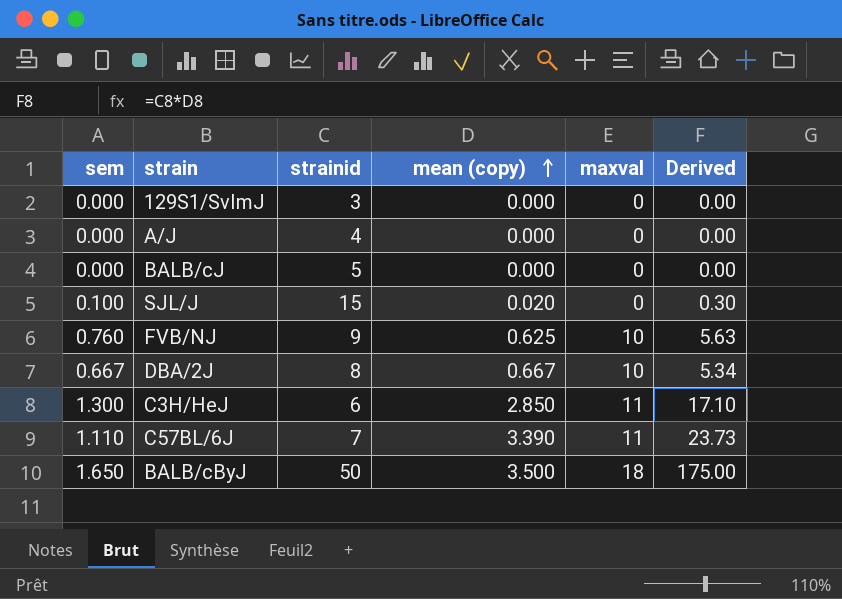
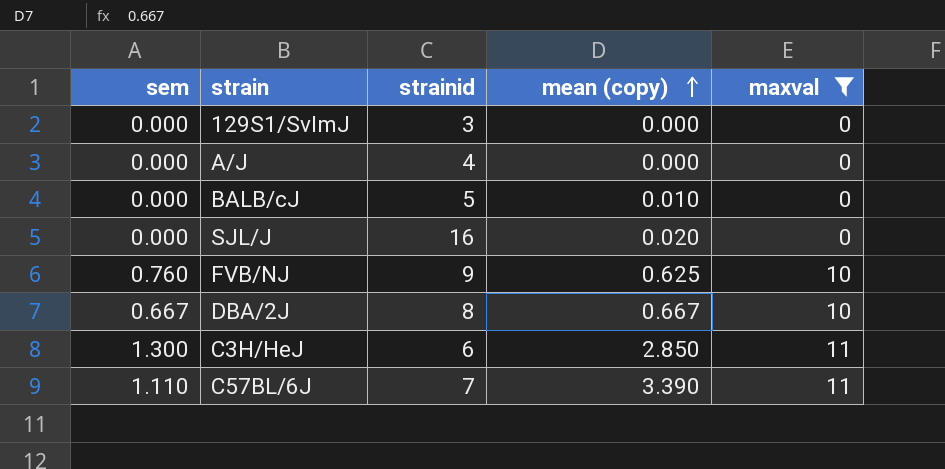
filter: none -> maxval != 18
column Derived | formula: [strainid] * [mean (copy)] -> none
BALB/cJ | mean (copy): 0.000 -> 0.010
SJL/J | sem: 0.100 -> 0.000
SJL/J | strainid: 15 -> 16

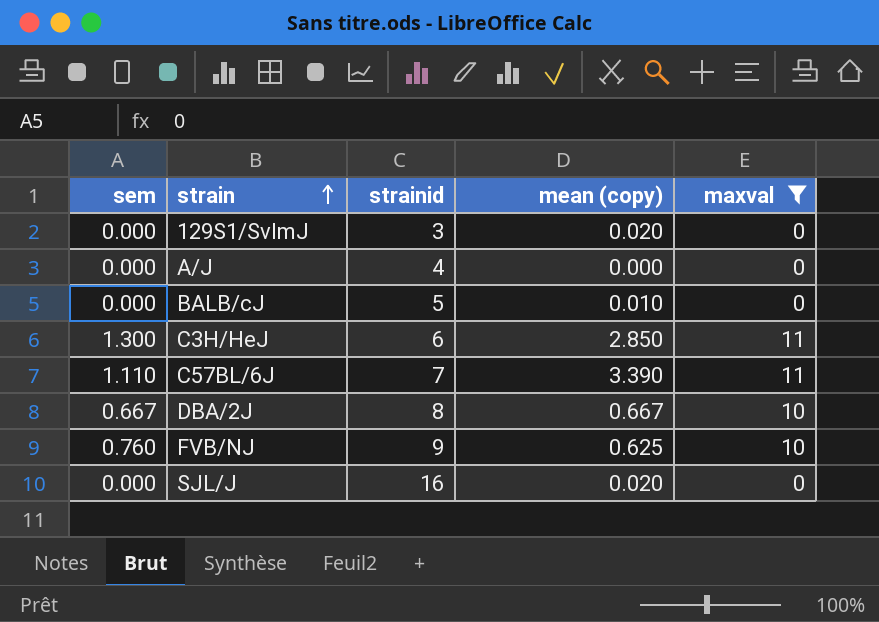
row order: mean (copy) ascending -> strain ascending
129S1/SvImJ | mean (copy): 0.000 -> 0.020

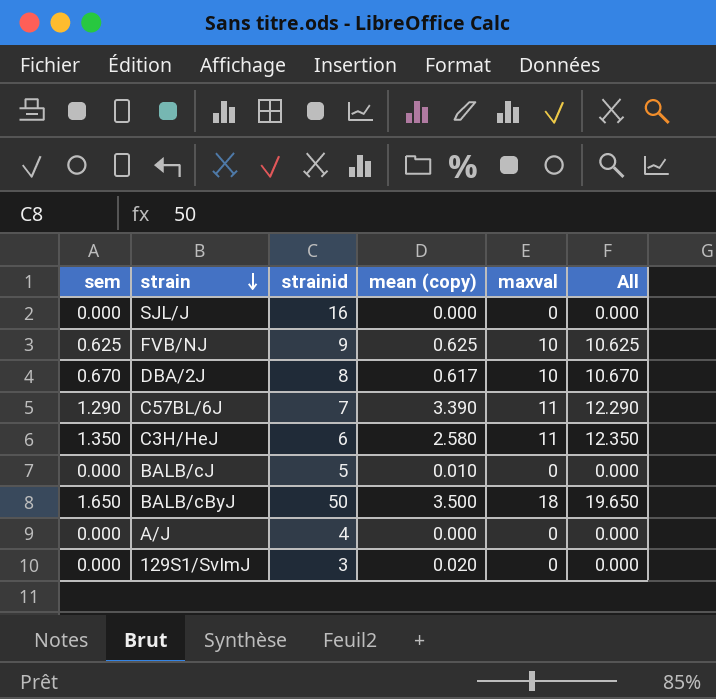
filter: maxval != 18 -> none
row order: strain ascending -> strain descending
column All | formula: none -> [sem] + [maxval]
SJL/J | mean (copy): 0.020 -> 0.000
FVB/NJ | sem: 0.760 -> 0.625
DBA/2J | sem: 0.667 -> 0.670
DBA/2J | mean (copy): 0.667 -> 0.617
C57BL/6J | sem: 1.110 -> 1.290
C3H/HeJ | sem: 1.300 -> 1.350
C3H/HeJ | mean (copy): 2.850 -> 2.580

